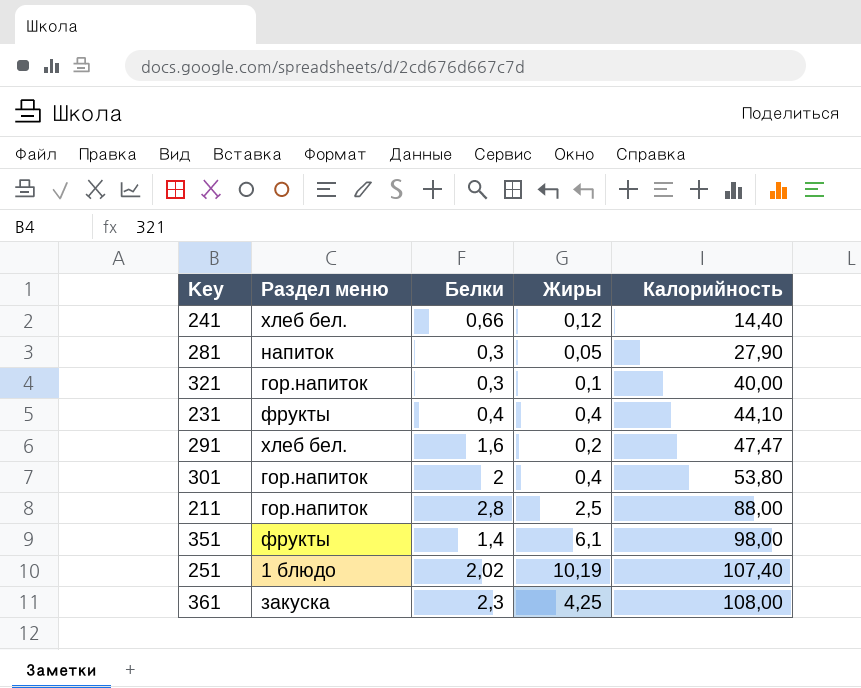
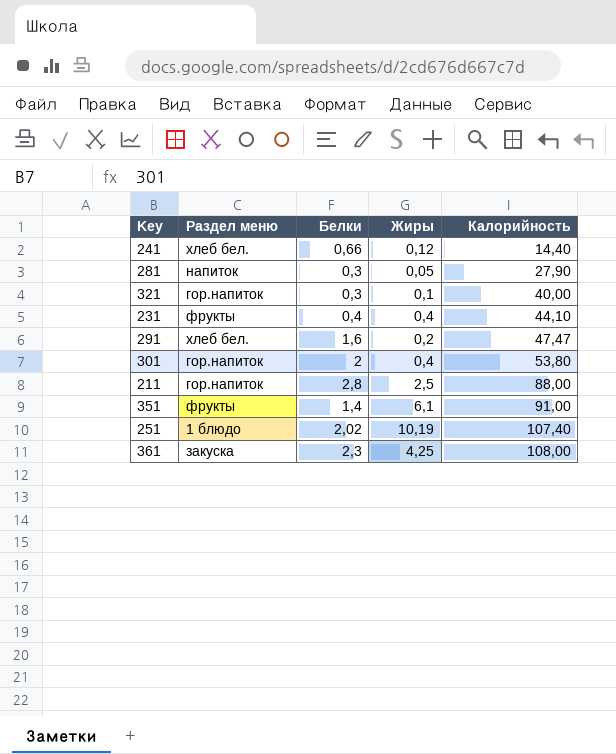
351 | Калорийность: 98,00 -> 91,00

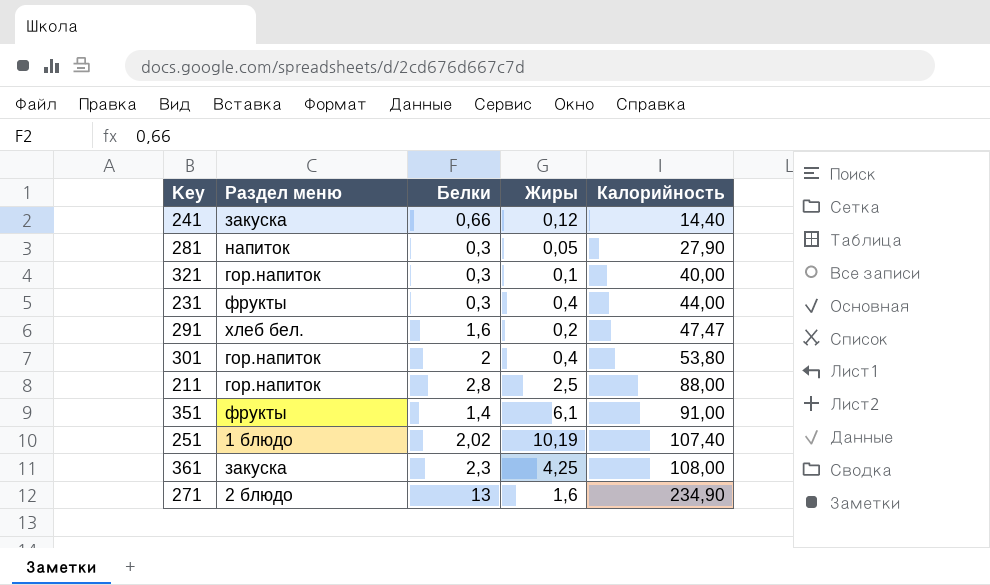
241 | Раздел меню: хлеб бел. -> закуска
231 | Белки: 0,4 -> 0,3
231 | Калорийность: 44,10 -> 44,00
row 271: none -> 2 блюдо | 13 | 1,6 | 234,90

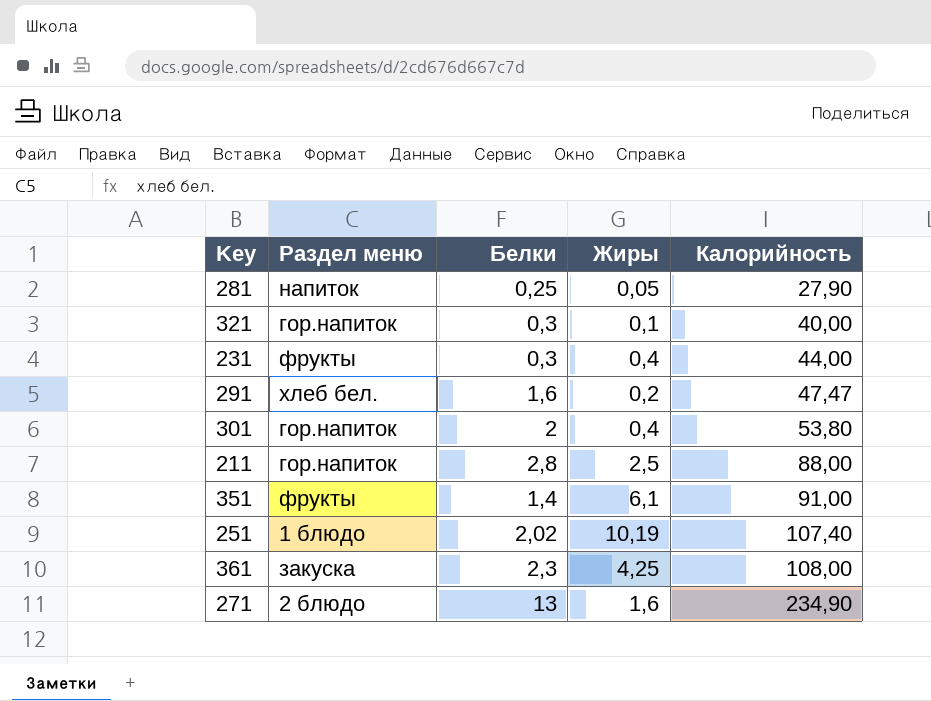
row 241: закуска | 0,66 | 0,12 | 14,40 -> none
281 | Белки: 0,3 -> 0,25

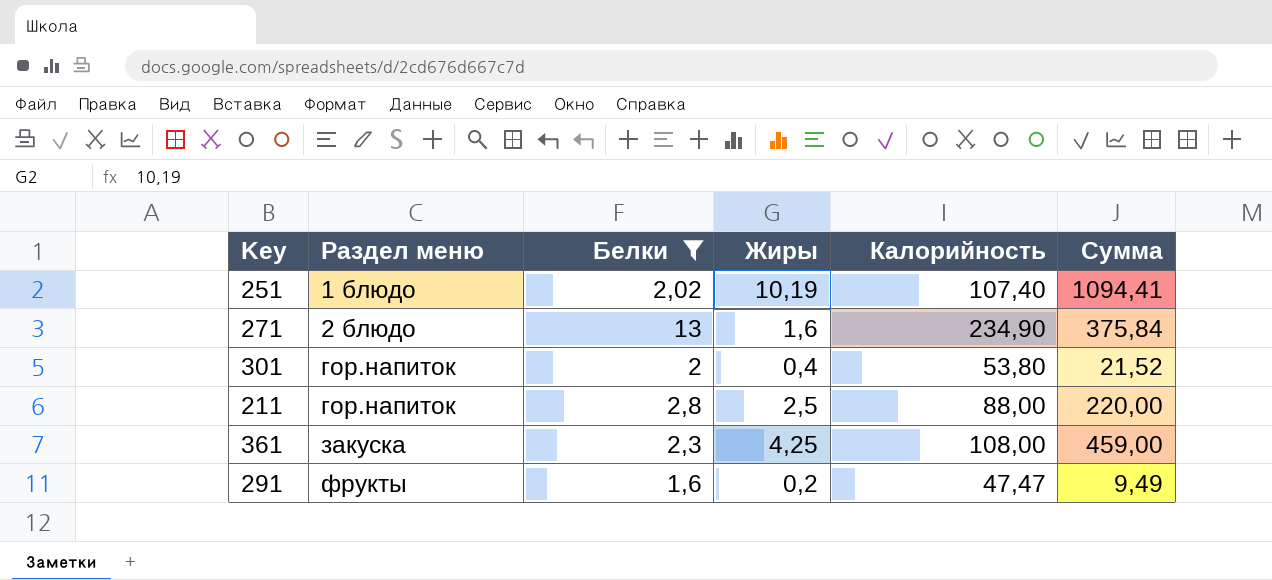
filter: none -> Белки >= 1,6
row order: Калорийность ascending -> Раздел меню ascending
column Сумма | formula: none -> [Жиры] * [Калорийность]
291 | Раздел меню: хлеб бел. -> фрукты

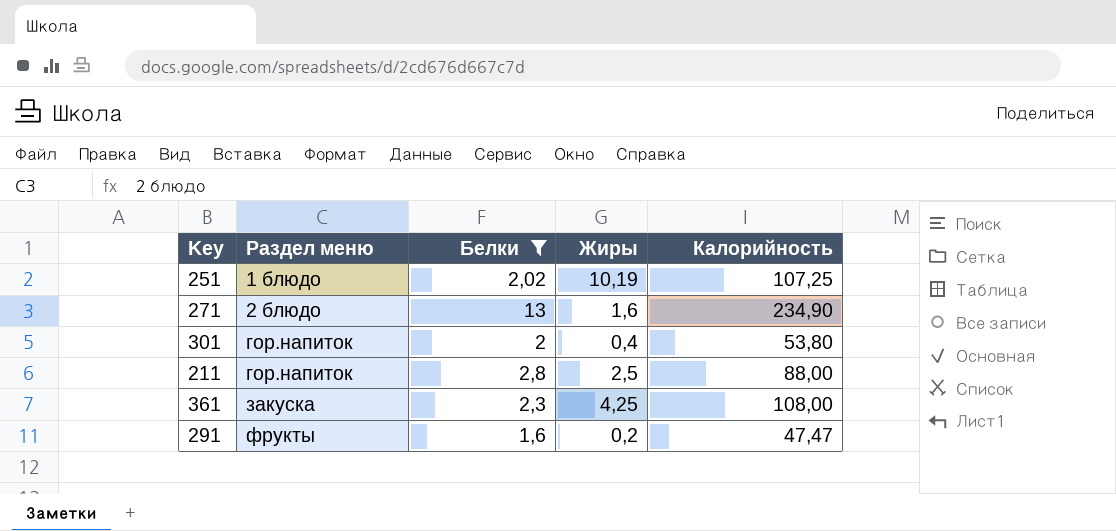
column Сумма | formula: [Жиры] * [Калорийность] -> none
251 | Калорийность: 107,40 -> 107,25

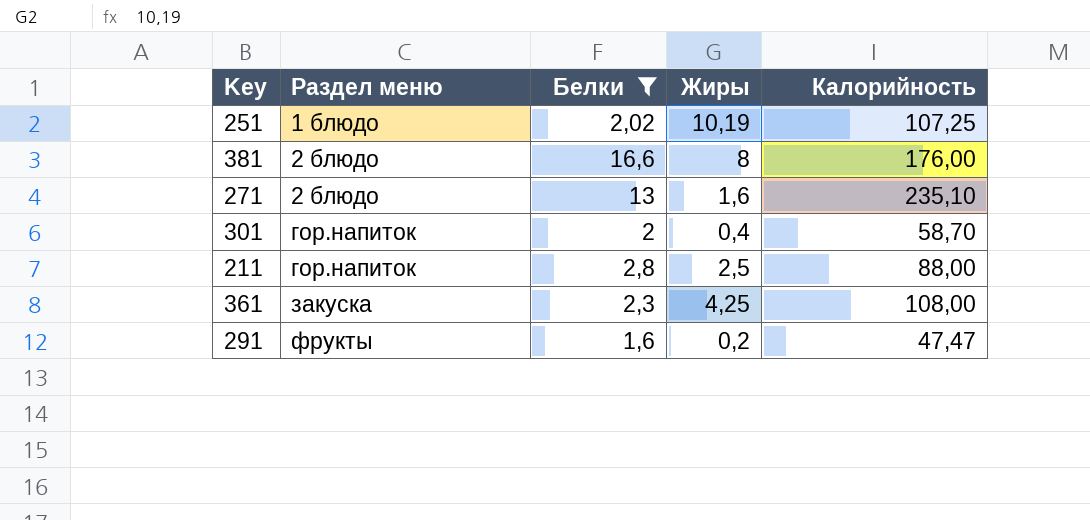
row 381: none -> 2 блюдо | 16,6 | 8 | 176,00
271 | Калорийность: 234,90 -> 235,10
301 | Калорийность: 53,80 -> 58,70

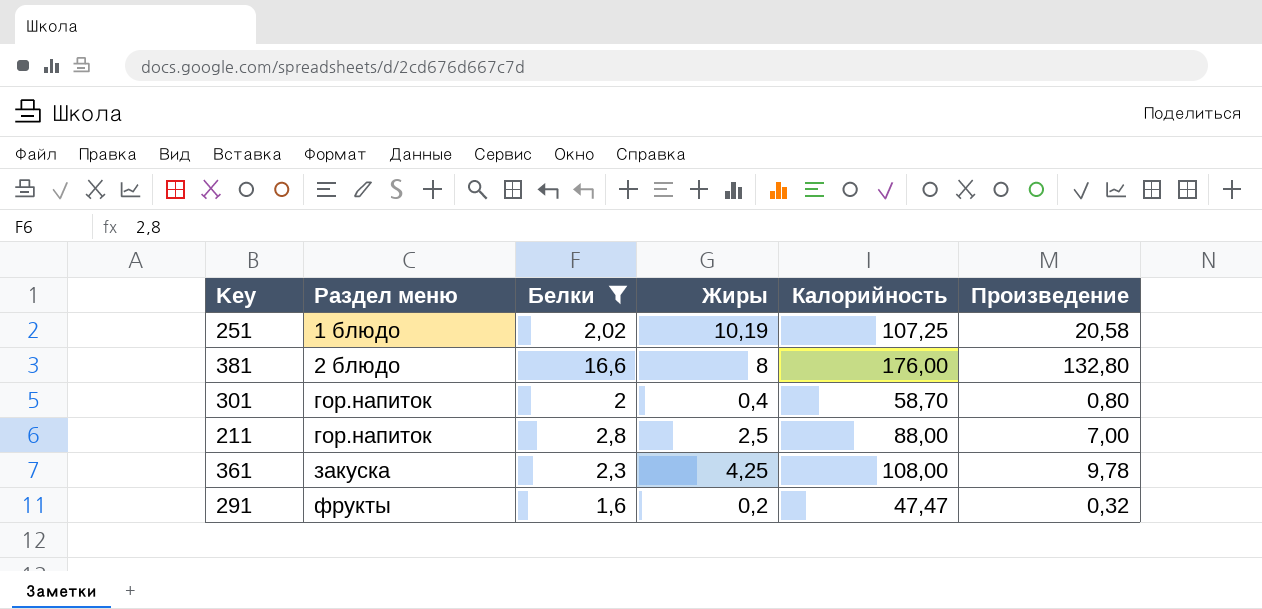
column Произведение | formula: none -> [Белки] * [Жиры]
row 271: 2 блюдо | 13 | 1,6 | 235,10 -> none

